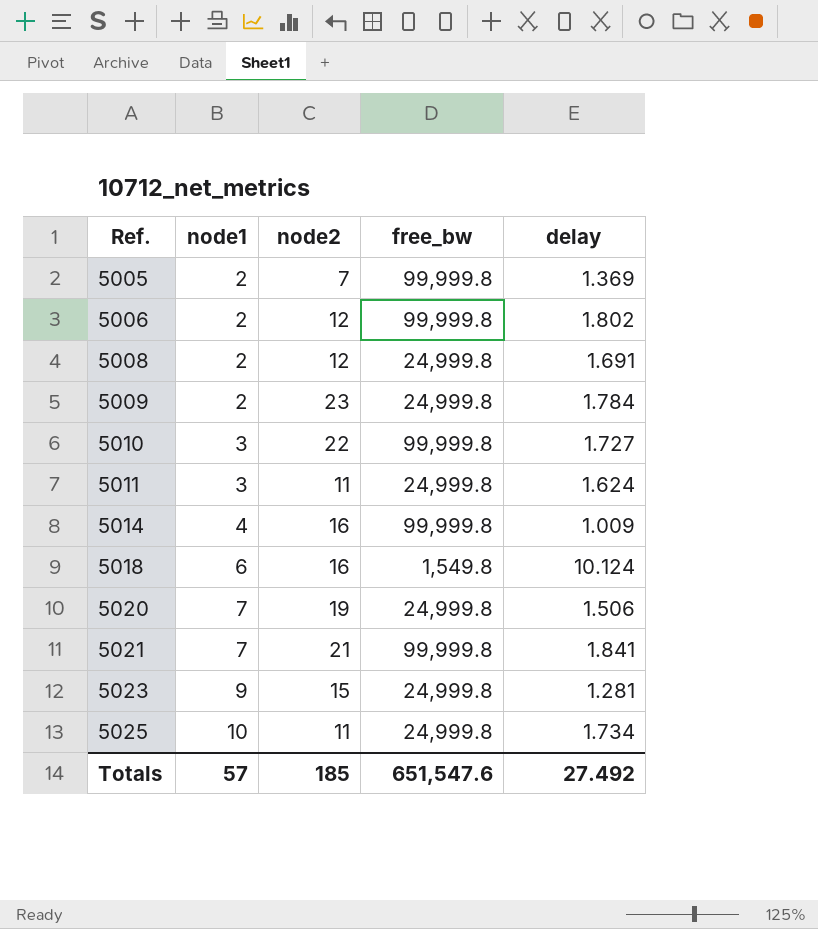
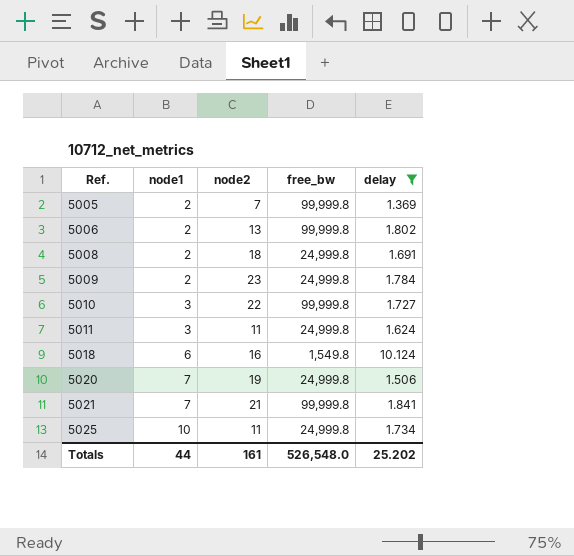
filter: none -> delay >= 1.369
5006 | node2: 12 -> 13
5008 | node2: 12 -> 18
Totals | node1: 57 -> 44
Totals | node2: 185 -> 161
Totals | free_bw: 651,547.6 -> 526,548.0
Totals | delay: 27.492 -> 25.202

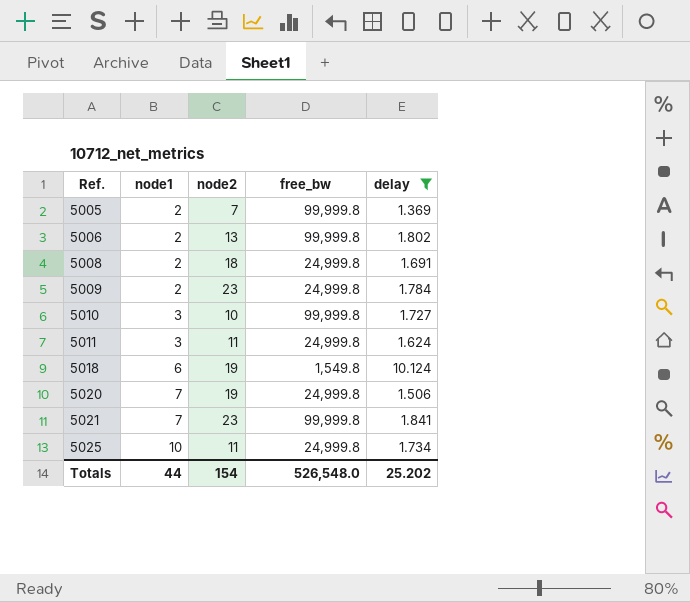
5010 | node2: 22 -> 10
5018 | node2: 16 -> 19
5021 | node2: 21 -> 23
Totals | node2: 161 -> 154

